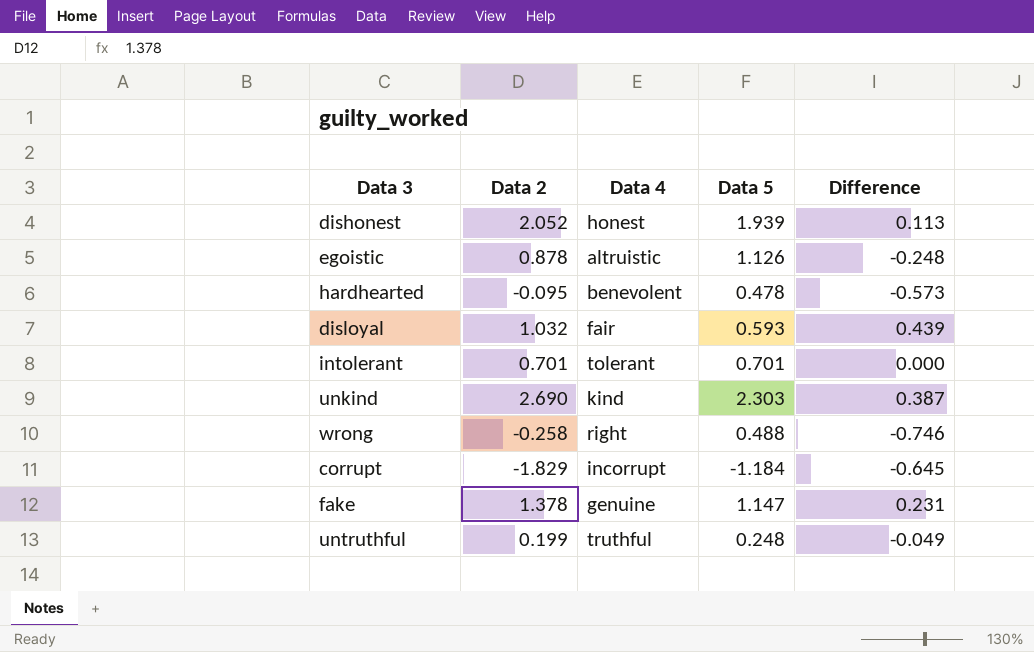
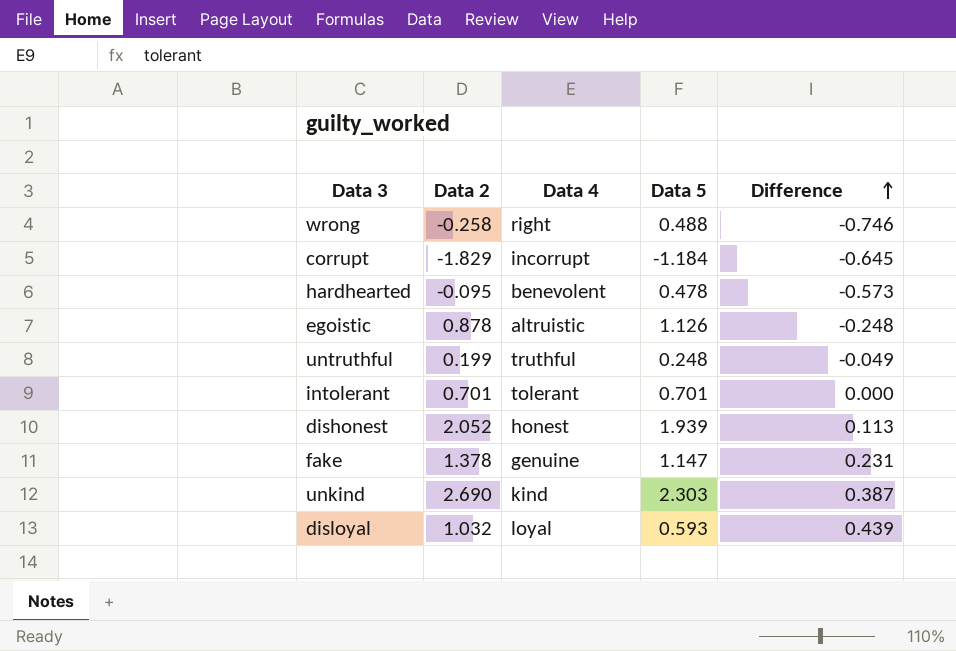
row order: none -> Difference ascending
disloyal | Data 4: fair -> loyal

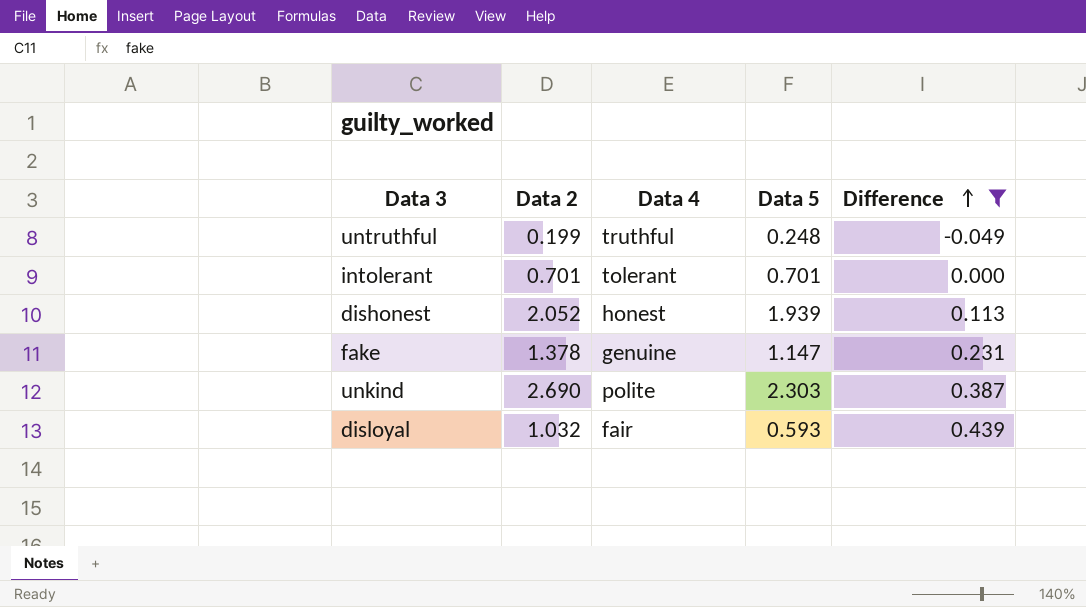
filter: none -> Difference >= -0.049
unkind | Data 4: kind -> polite
disloyal | Data 4: loyal -> fair

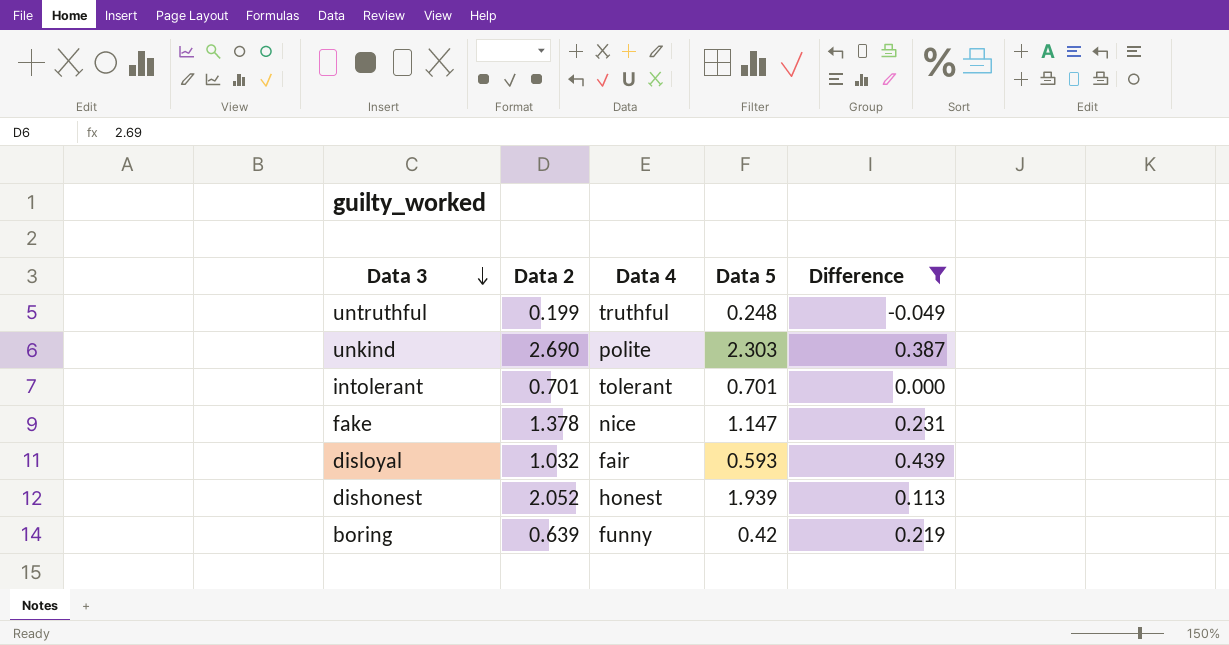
row order: Difference ascending -> Data 3 descending
fake | Data 4: genuine -> nice
row boring: none -> 0.639 | funny | 0.42 | 0.219

